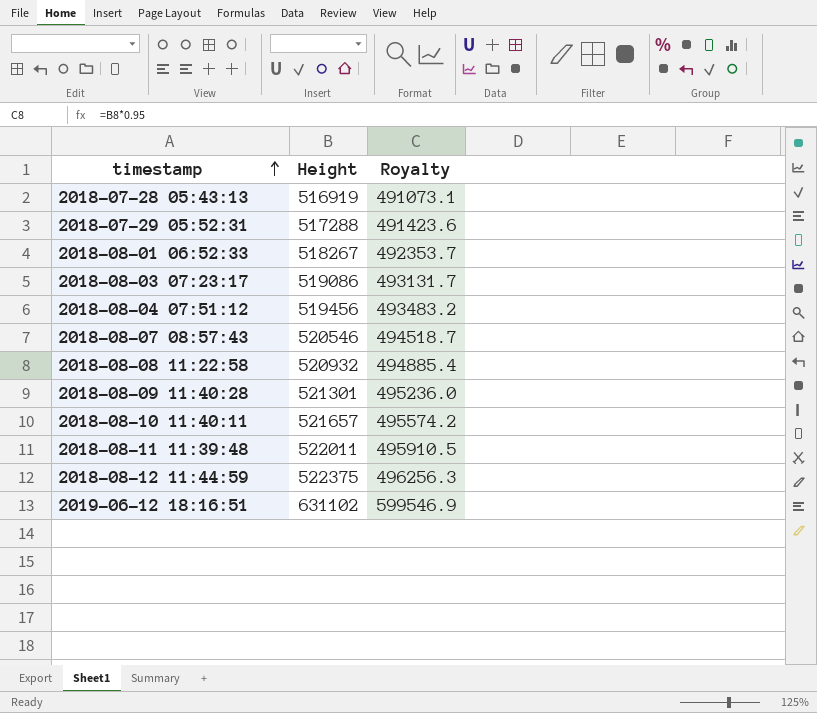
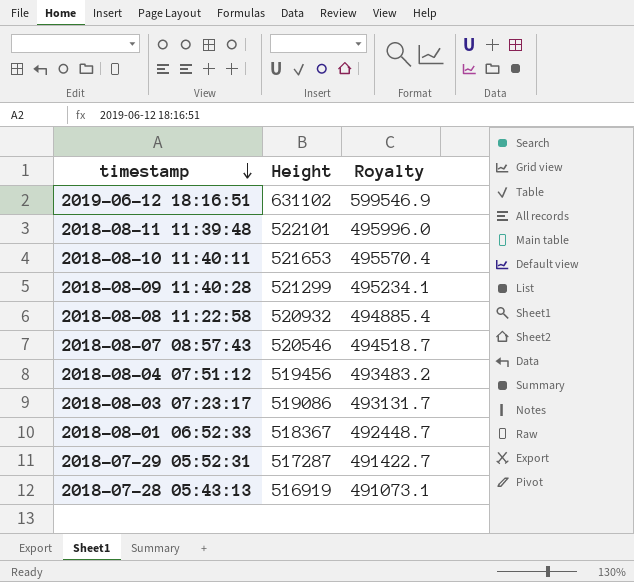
row order: timestamp ascending -> timestamp descending
row 2018-08-12 11:44:59: 522375 | 496256.3 -> none
2018-08-11 11:39:48 | Height: 522011 -> 522101
2018-08-11 11:39:48 | Royalty: 495910.5 -> 495996.0
2018-08-10 11:40:11 | Height: 521657 -> 521653
2018-08-10 11:40:11 | Royalty: 495574.2 -> 495570.4
2018-08-09 11:40:28 | Height: 521301 -> 521299
2018-08-09 11:40:28 | Royalty: 495236.0 -> 495234.1
2018-08-01 06:52:33 | Height: 518267 -> 518367
2018-08-01 06:52:33 | Royalty: 492353.7 -> 492448.7
2018-07-29 05:52:31 | Height: 517288 -> 517287
2018-07-29 05:52:31 | Royalty: 491423.6 -> 491422.7

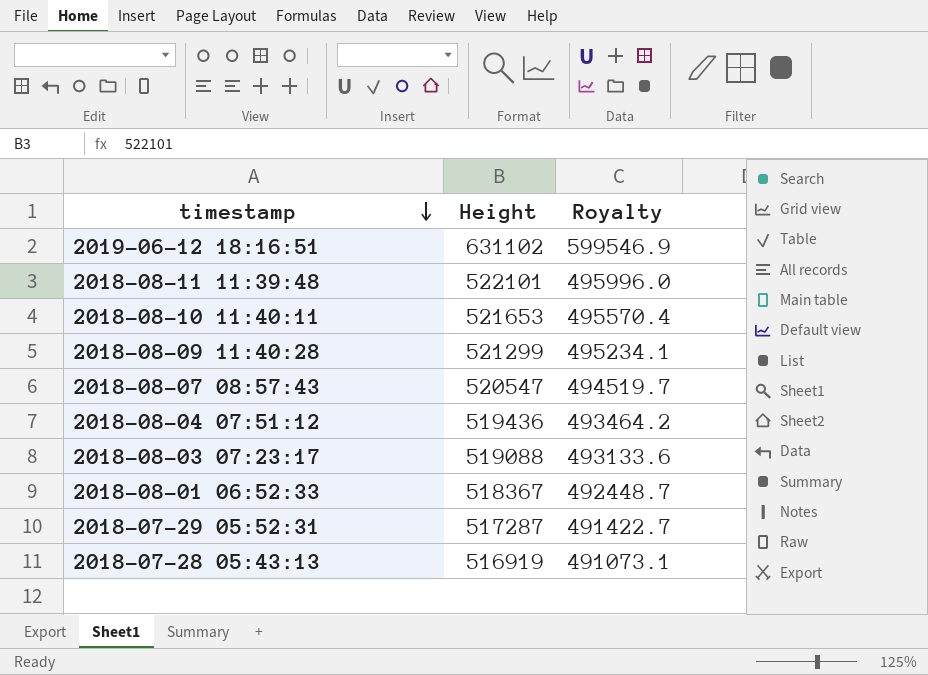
row 2018-08-08 11:22:58: 520932 | 494885.4 -> none
2018-08-07 08:57:43 | Height: 520546 -> 520547
2018-08-07 08:57:43 | Royalty: 494518.7 -> 494519.7
2018-08-04 07:51:12 | Height: 519456 -> 519436
2018-08-04 07:51:12 | Royalty: 493483.2 -> 493464.2
2018-08-03 07:23:17 | Height: 519086 -> 519088
2018-08-03 07:23:17 | Royalty: 493131.7 -> 493133.6

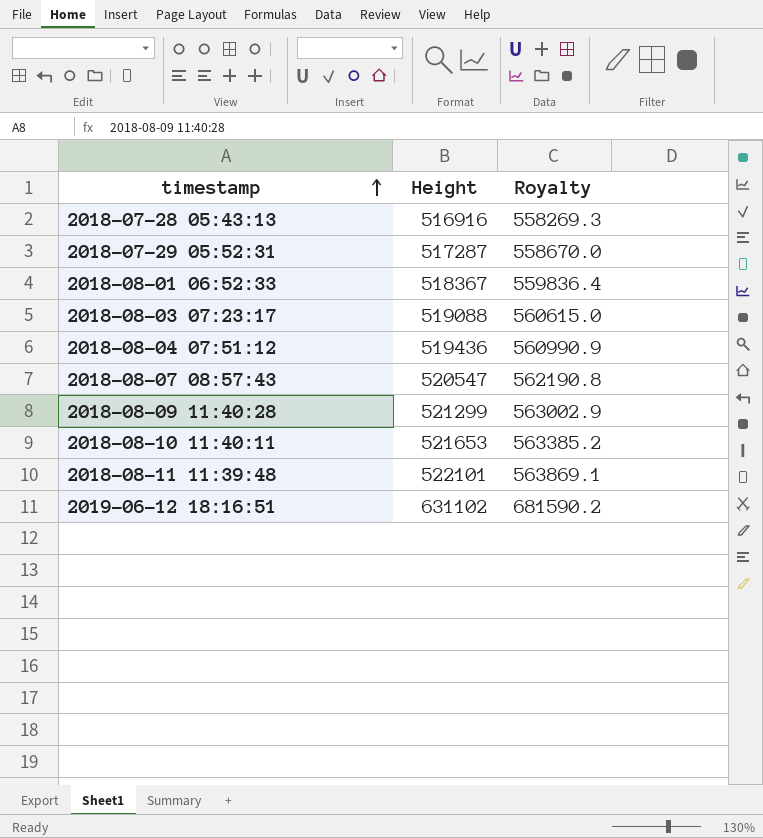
row order: timestamp descending -> timestamp ascending
column Royalty | formula: [Height] * 0.95 -> [Height] * 1.08
2018-07-28 05:43:13 | Height: 516919 -> 516916

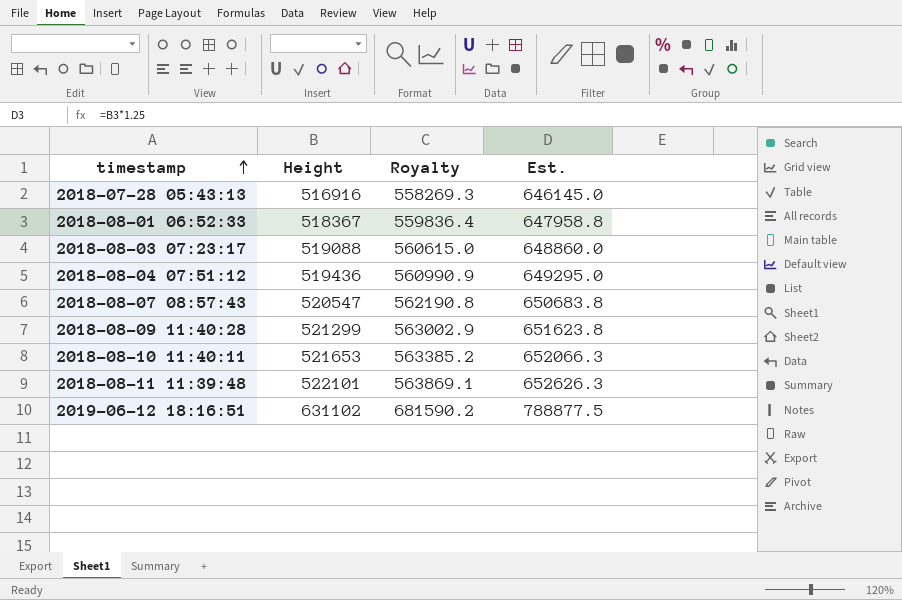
column Est. | formula: none -> [Height] * 1.25
row 2018-07-29 05:52:31: 517287 | 558670.0 -> none

